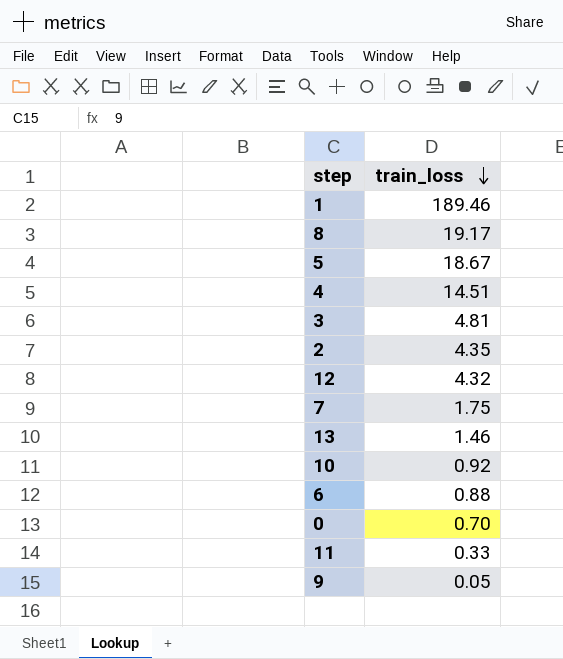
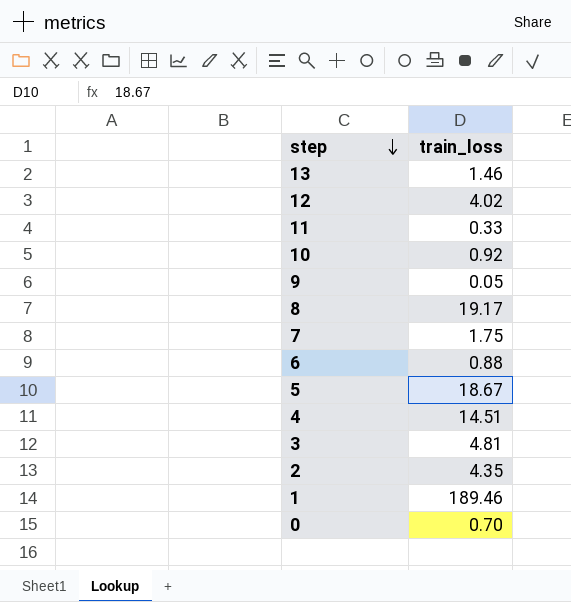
row order: train_loss descending -> step descending
12 | train_loss: 4.32 -> 4.02

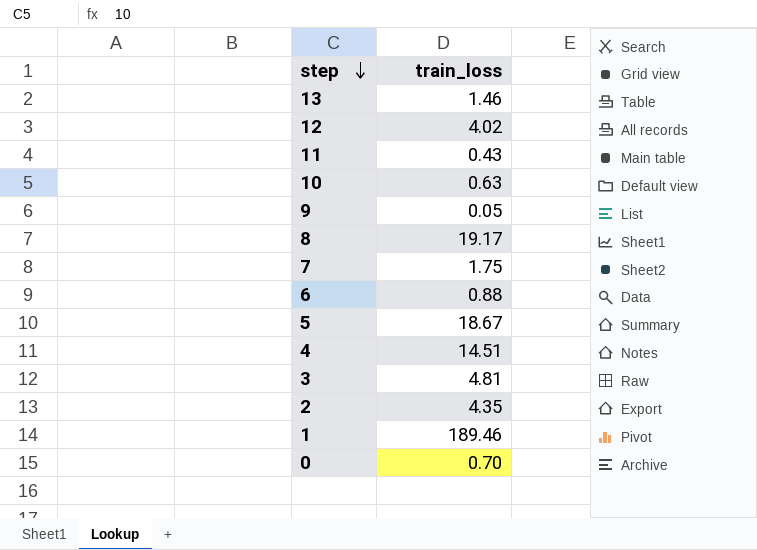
11 | train_loss: 0.33 -> 0.43
10 | train_loss: 0.92 -> 0.63

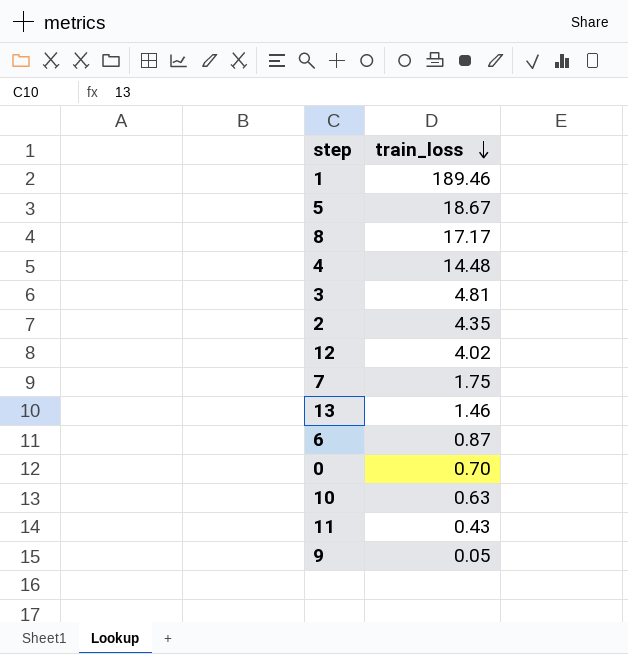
row order: step descending -> train_loss descending
8 | train_loss: 19.17 -> 17.17
4 | train_loss: 14.51 -> 14.48
6 | train_loss: 0.88 -> 0.87

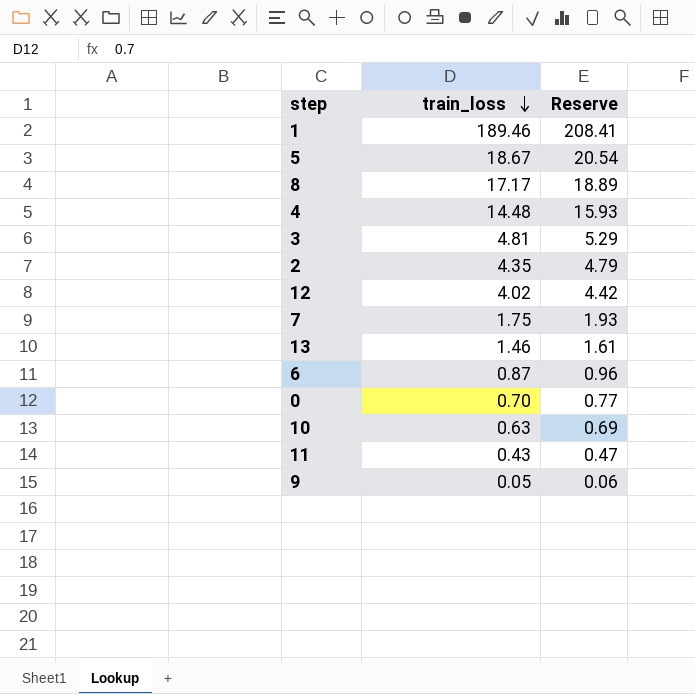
column Reserve | formula: none -> [train_loss] * 1.1

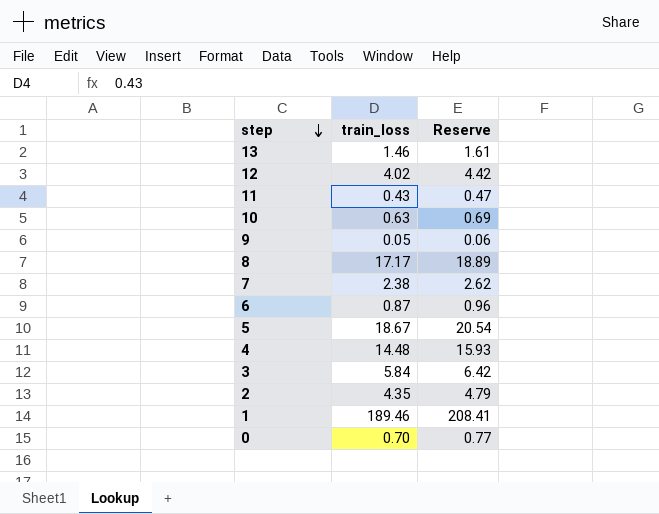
row order: train_loss descending -> step descending
7 | train_loss: 1.75 -> 2.38
7 | Reserve: 1.93 -> 2.62
3 | train_loss: 4.81 -> 5.84
3 | Reserve: 5.29 -> 6.42

